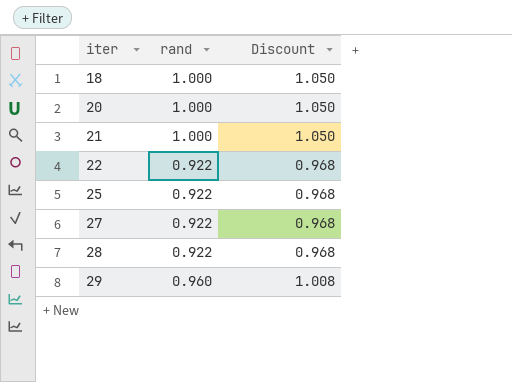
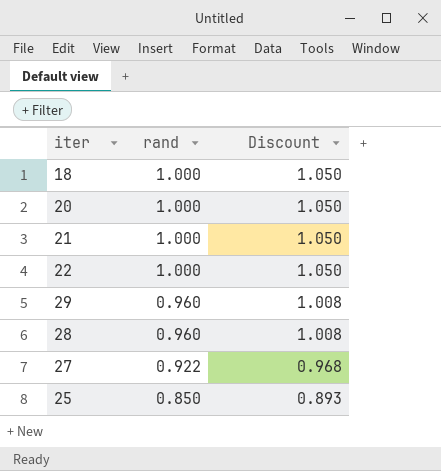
row order: iter ascending -> rand descending
22 | rand: 0.922 -> 1.000
22 | Discount: 0.968 -> 1.050
28 | rand: 0.922 -> 0.960
28 | Discount: 0.968 -> 1.008
25 | rand: 0.922 -> 0.850
25 | Discount: 0.968 -> 0.893

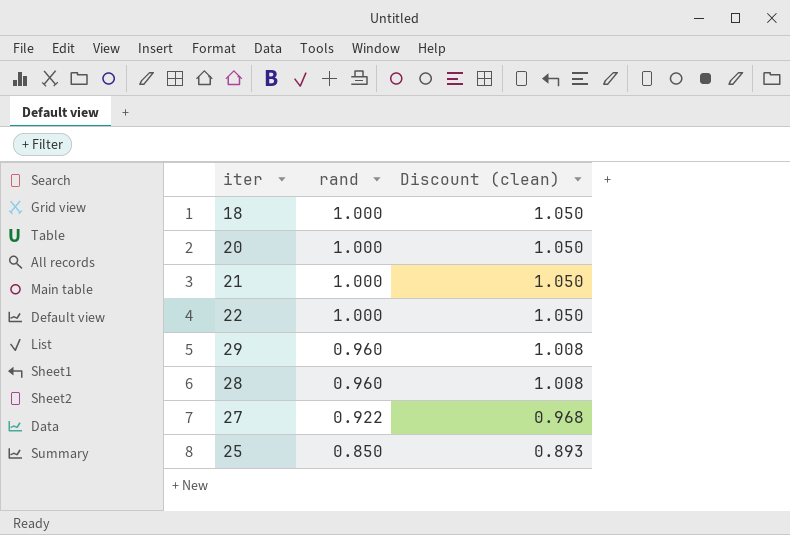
column name: Discount -> Discount (clean)

